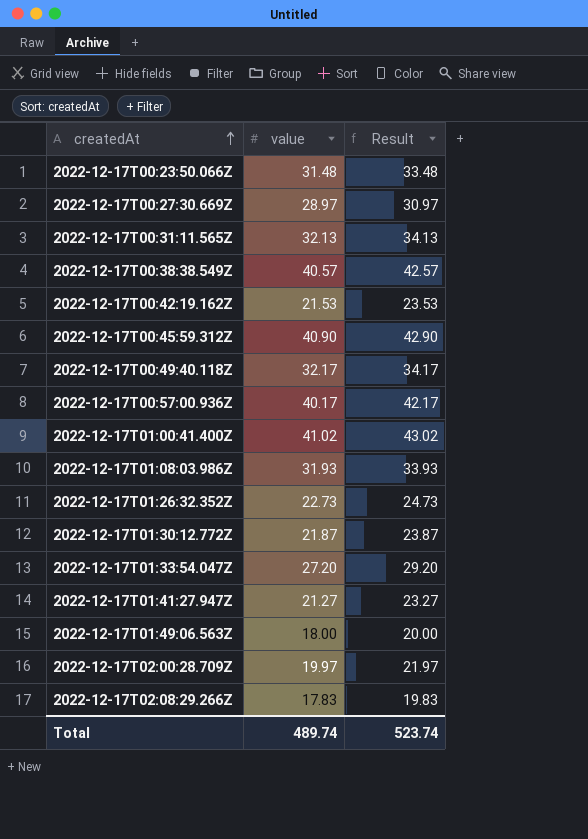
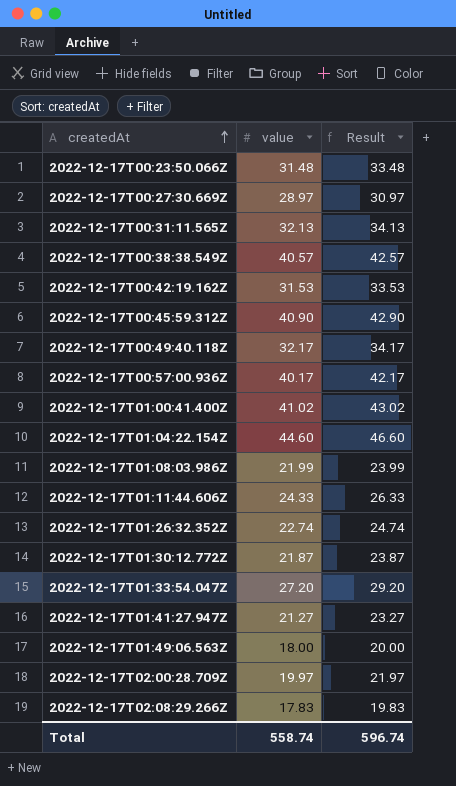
2022-12-17T00:42:19.162Z | value: 21.53 -> 31.53
2022-12-17T00:42:19.162Z | Result: 23.53 -> 33.53
row 2022-12-17T01:04:22.154Z: none -> 44.60 | 46.60
2022-12-17T01:08:03.986Z | value: 31.93 -> 21.99
2022-12-17T01:08:03.986Z | Result: 33.93 -> 23.99
row 2022-12-17T01:11:44.606Z: none -> 24.33 | 26.33
2022-12-17T01:26:32.352Z | value: 22.73 -> 22.74
2022-12-17T01:26:32.352Z | Result: 24.73 -> 24.74
Total | value: 489.74 -> 558.74
Total | Result: 523.74 -> 596.74

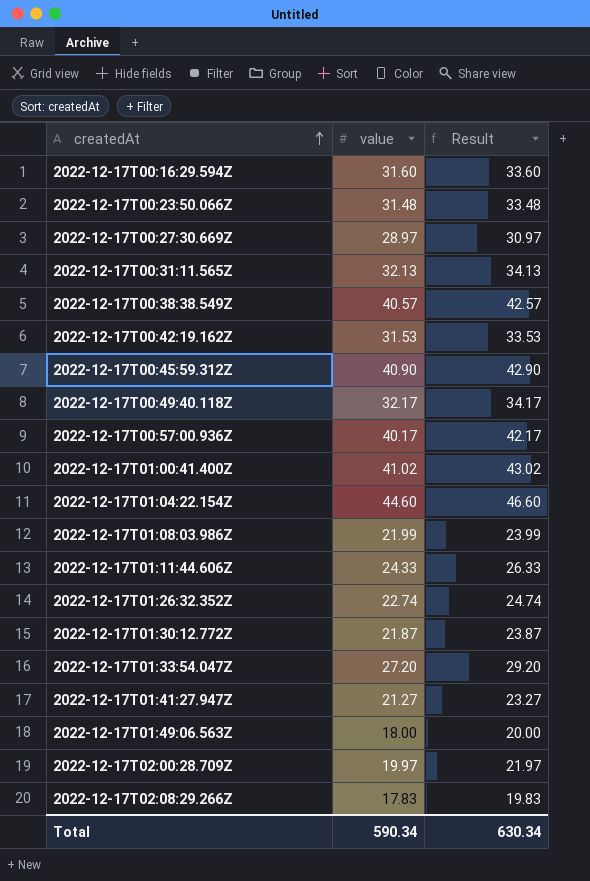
row 2022-12-17T00:16:29.594Z: none -> 31.60 | 33.60
Total | value: 558.74 -> 590.34
Total | Result: 596.74 -> 630.34

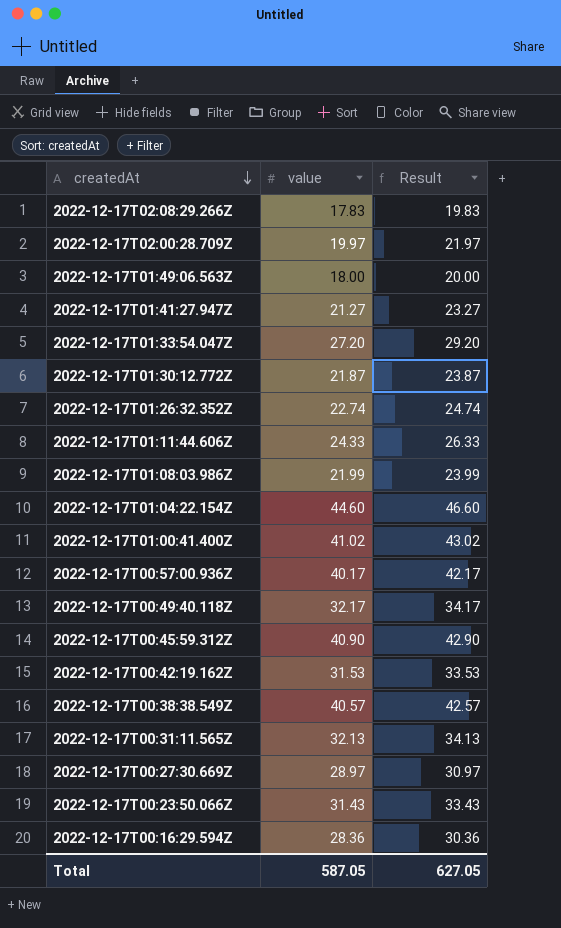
row order: createdAt ascending -> createdAt descending
2022-12-17T00:23:50.066Z | value: 31.48 -> 31.43
2022-12-17T00:23:50.066Z | Result: 33.48 -> 33.43
2022-12-17T00:16:29.594Z | value: 31.60 -> 28.36
2022-12-17T00:16:29.594Z | Result: 33.60 -> 30.36
Total | value: 590.34 -> 587.05
Total | Result: 630.34 -> 627.05

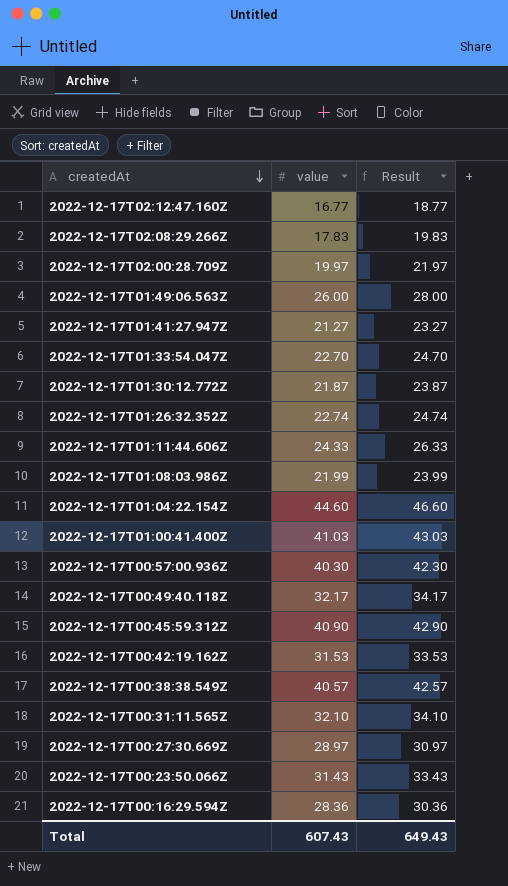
row 2022-12-17T02:12:47.160Z: none -> 16.77 | 18.77
2022-12-17T01:49:06.563Z | value: 18.00 -> 26.00
2022-12-17T01:49:06.563Z | Result: 20.00 -> 28.00
2022-12-17T01:33:54.047Z | value: 27.20 -> 22.70
2022-12-17T01:33:54.047Z | Result: 29.20 -> 24.70
2022-12-17T01:00:41.400Z | value: 41.02 -> 41.03
2022-12-17T01:00:41.400Z | Result: 43.02 -> 43.03
2022-12-17T00:57:00.936Z | value: 40.17 -> 40.30
2022-12-17T00:57:00.936Z | Result: 42.17 -> 42.30
2022-12-17T00:31:11.565Z | value: 32.13 -> 32.10
2022-12-17T00:31:11.565Z | Result: 34.13 -> 34.10
Total | value: 587.05 -> 607.43
Total | Result: 627.05 -> 649.43

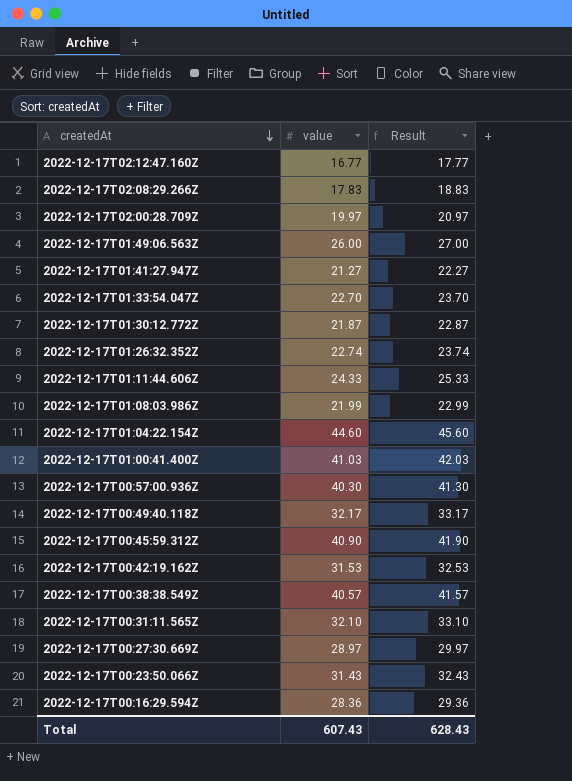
column Result | formula: [value] + 2 -> [value] + 1
Total | Result: 649.43 -> 628.43

